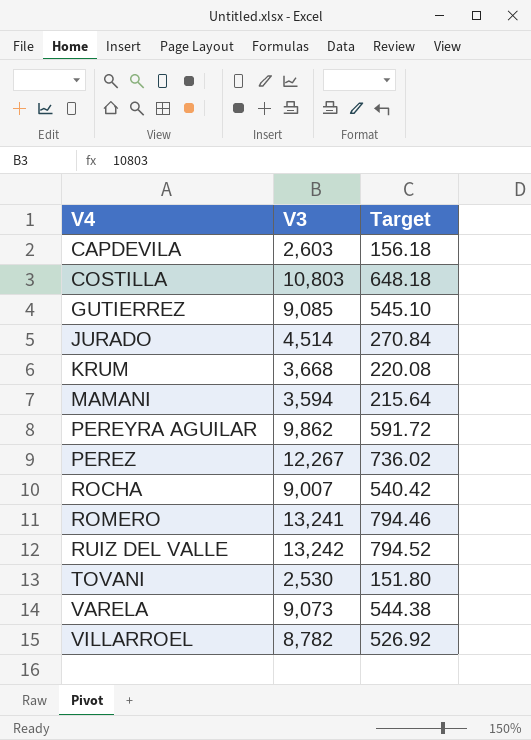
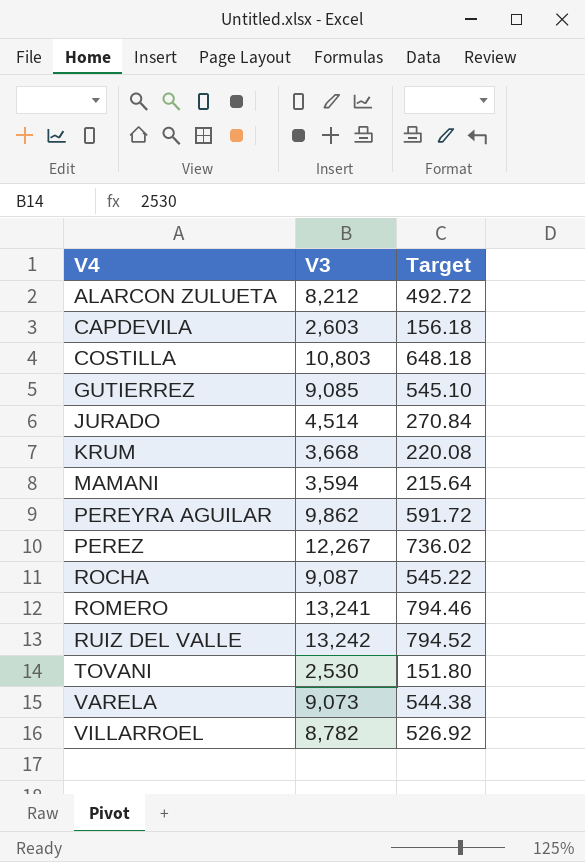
row ALARCON ZULUETA: none -> 8,212 | 492.72
ROCHA | V3: 9,007 -> 9,087
ROCHA | Target: 540.42 -> 545.22

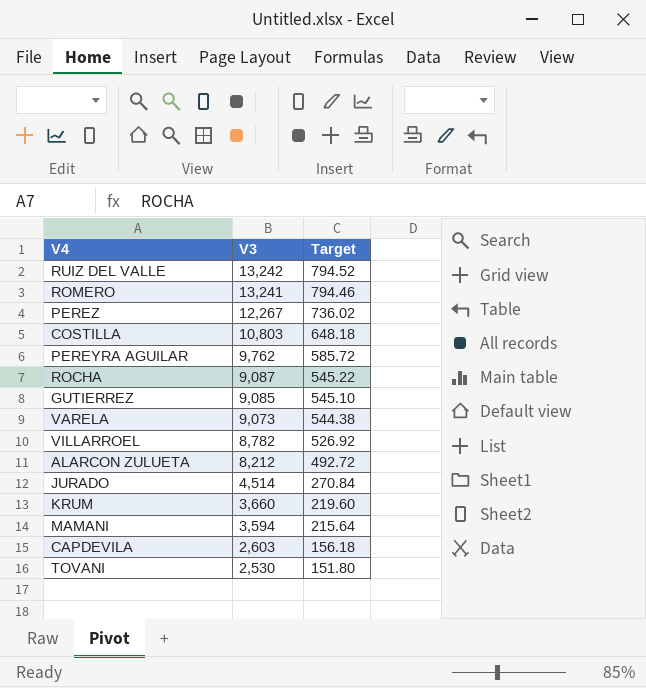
row order: V4 ascending -> V3 descending
PEREYRA AGUILAR | V3: 9,862 -> 9,762
PEREYRA AGUILAR | Target: 591.72 -> 585.72
KRUM | V3: 3,668 -> 3,660
KRUM | Target: 220.08 -> 219.60

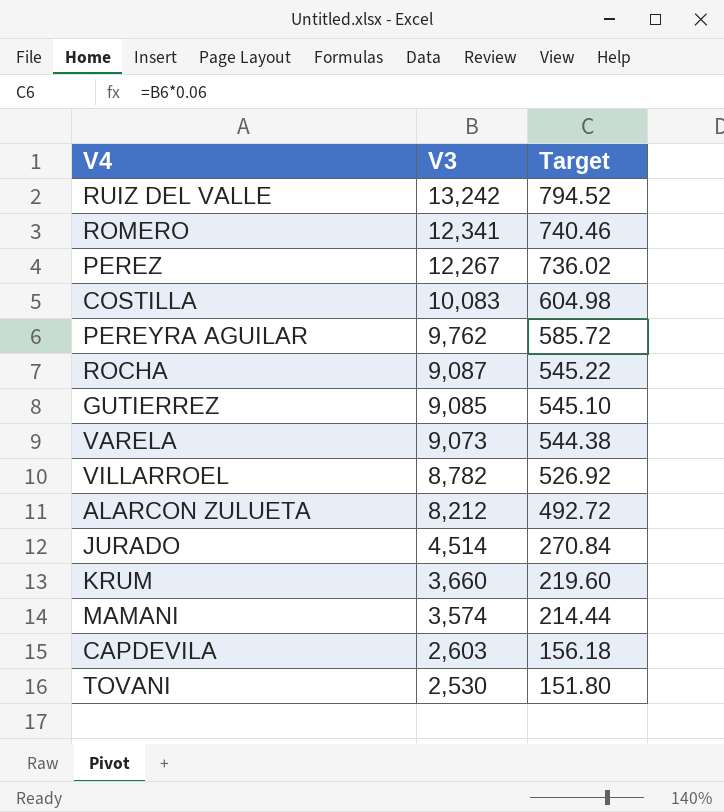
ROMERO | V3: 13,241 -> 12,341
ROMERO | Target: 794.46 -> 740.46
COSTILLA | V3: 10,803 -> 10,083
COSTILLA | Target: 648.18 -> 604.98
MAMANI | V3: 3,594 -> 3,574
MAMANI | Target: 215.64 -> 214.44

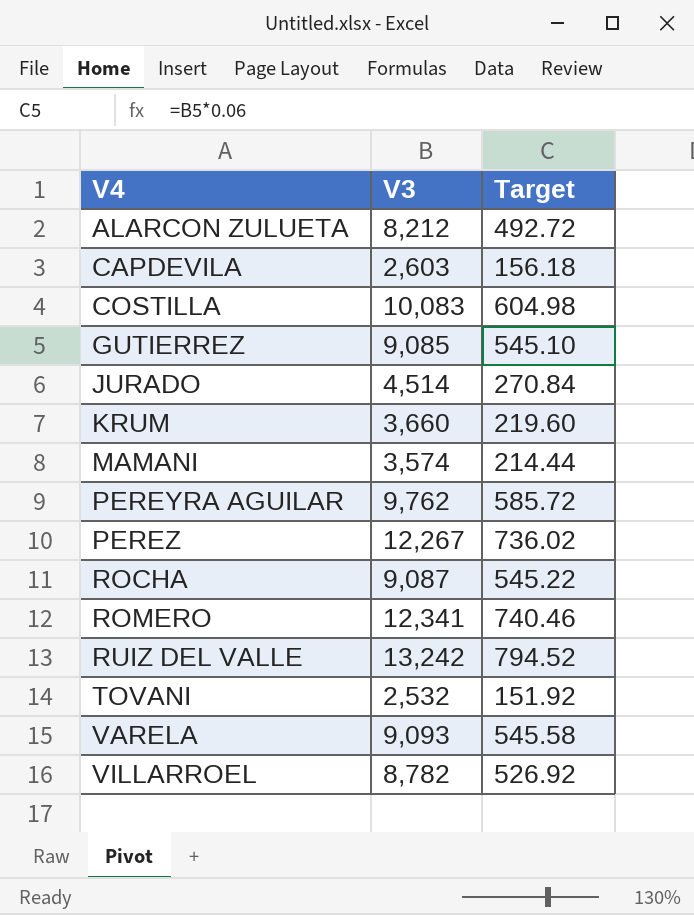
row order: V3 descending -> V4 ascending
TOVANI | V3: 2,530 -> 2,532
TOVANI | Target: 151.80 -> 151.92
VARELA | V3: 9,073 -> 9,093
VARELA | Target: 544.38 -> 545.58

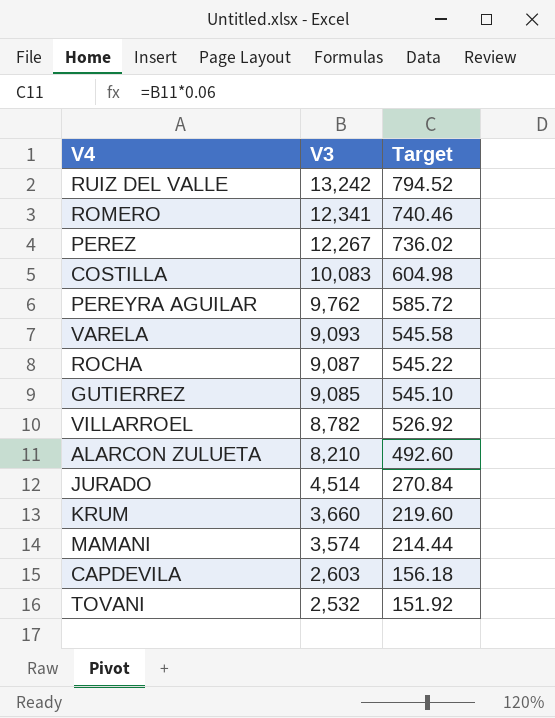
row order: V4 ascending -> V3 descending
ALARCON ZULUETA | V3: 8,212 -> 8,210
ALARCON ZULUETA | Target: 492.72 -> 492.60

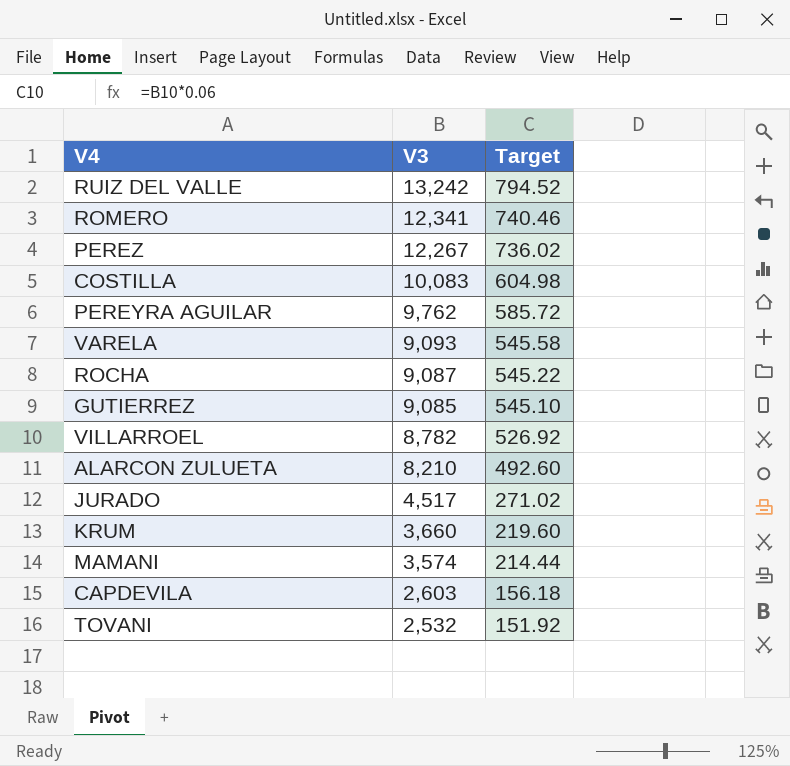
JURADO | V3: 4,514 -> 4,517
JURADO | Target: 270.84 -> 271.02

